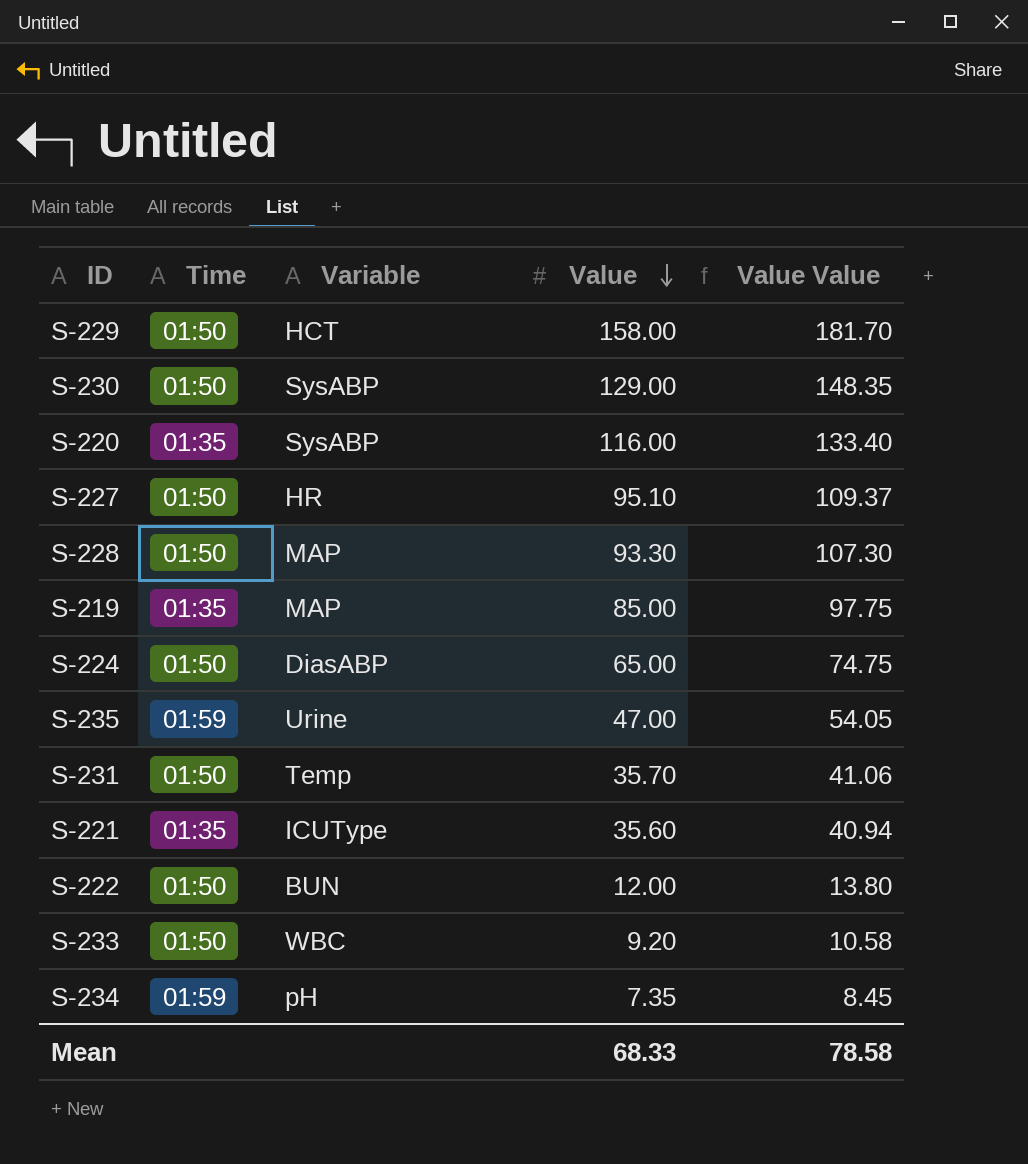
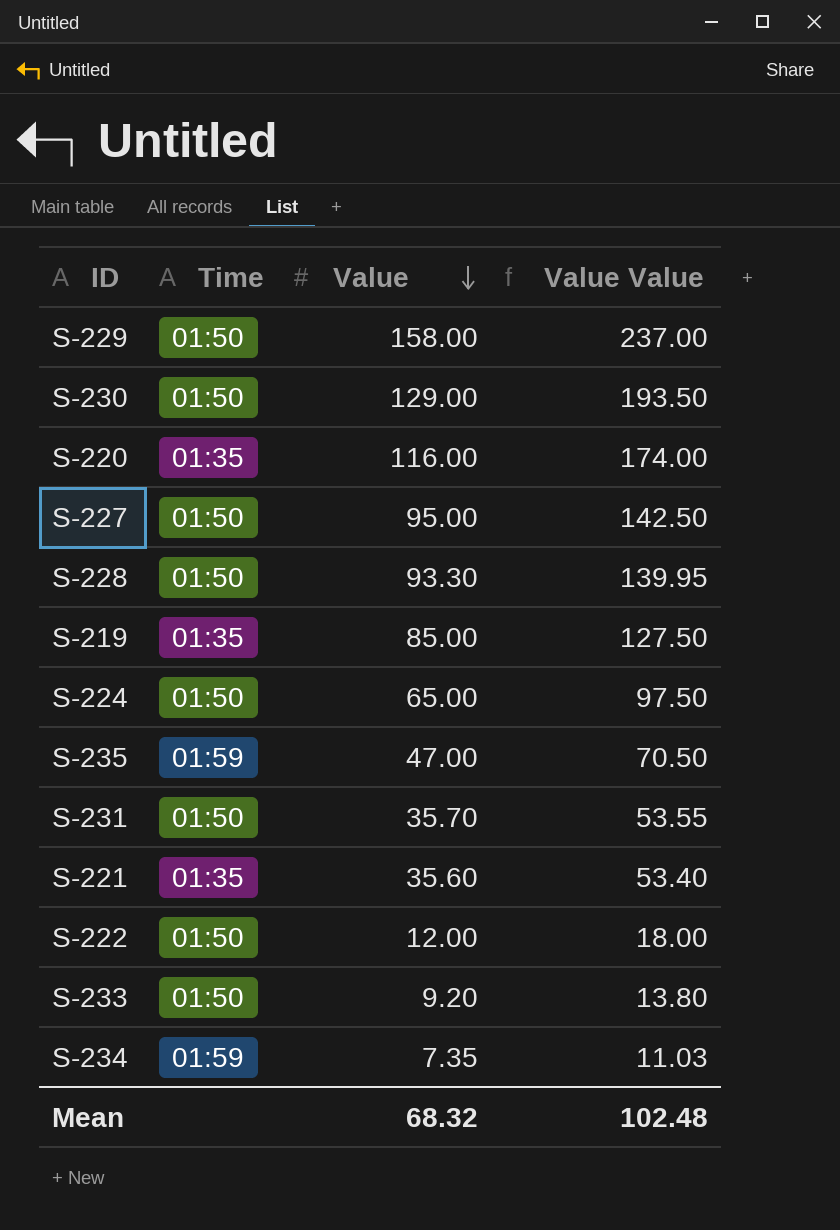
column Variable | position: 3 -> none
column Value Value | formula: [Value] * 1.15 -> [Value] * 1.5
S-227 | Value: 95.10 -> 95.00
Mean | Value: 68.33 -> 68.32
Mean | Value Value: 78.58 -> 102.48

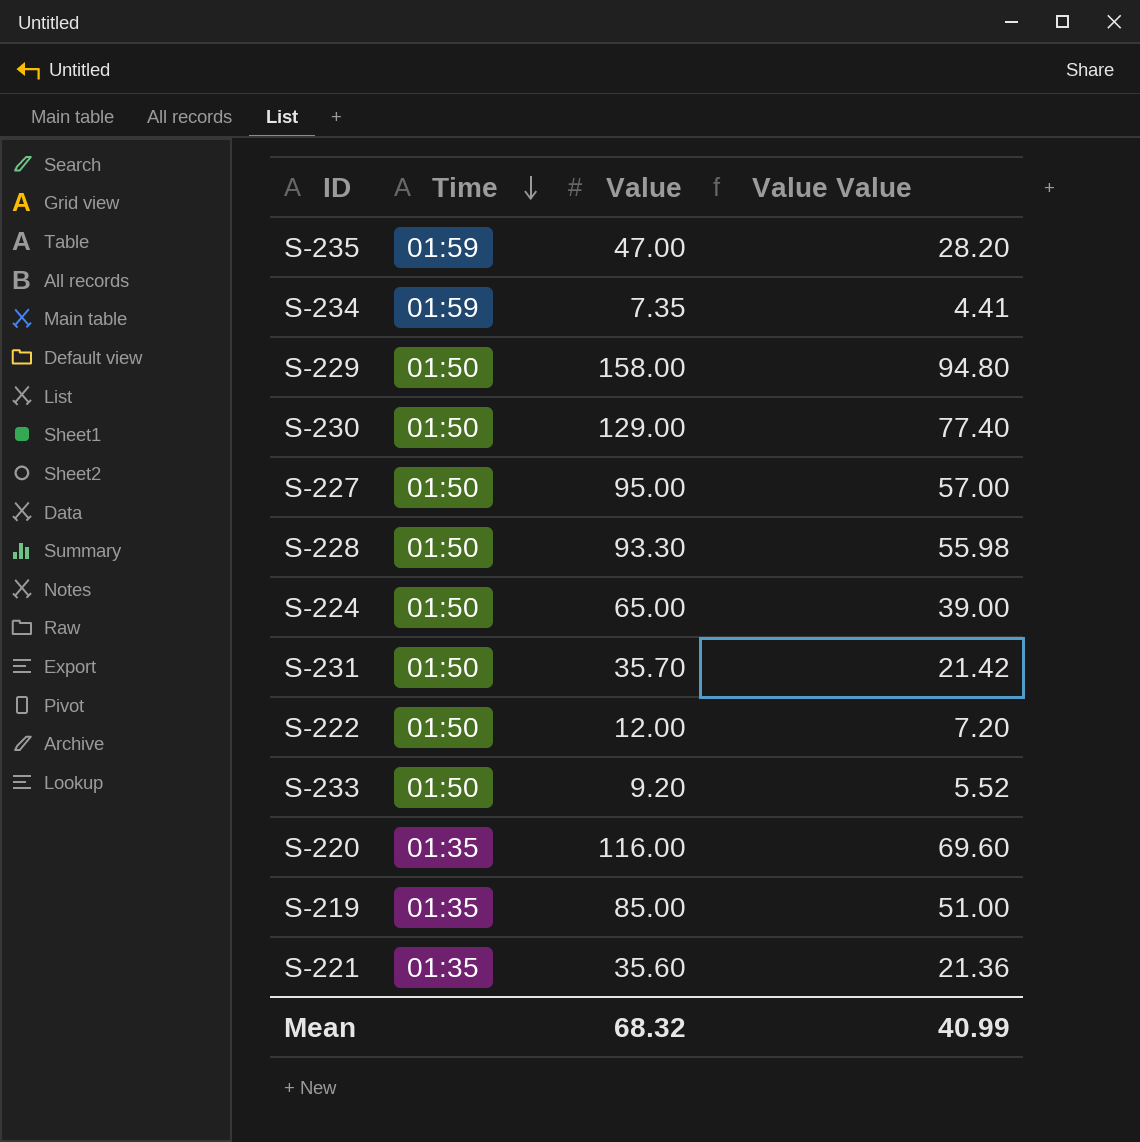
row order: Value descending -> Time descending
column Value Value | formula: [Value] * 1.5 -> [Value] * 0.6
Mean | Value Value: 102.48 -> 40.99

